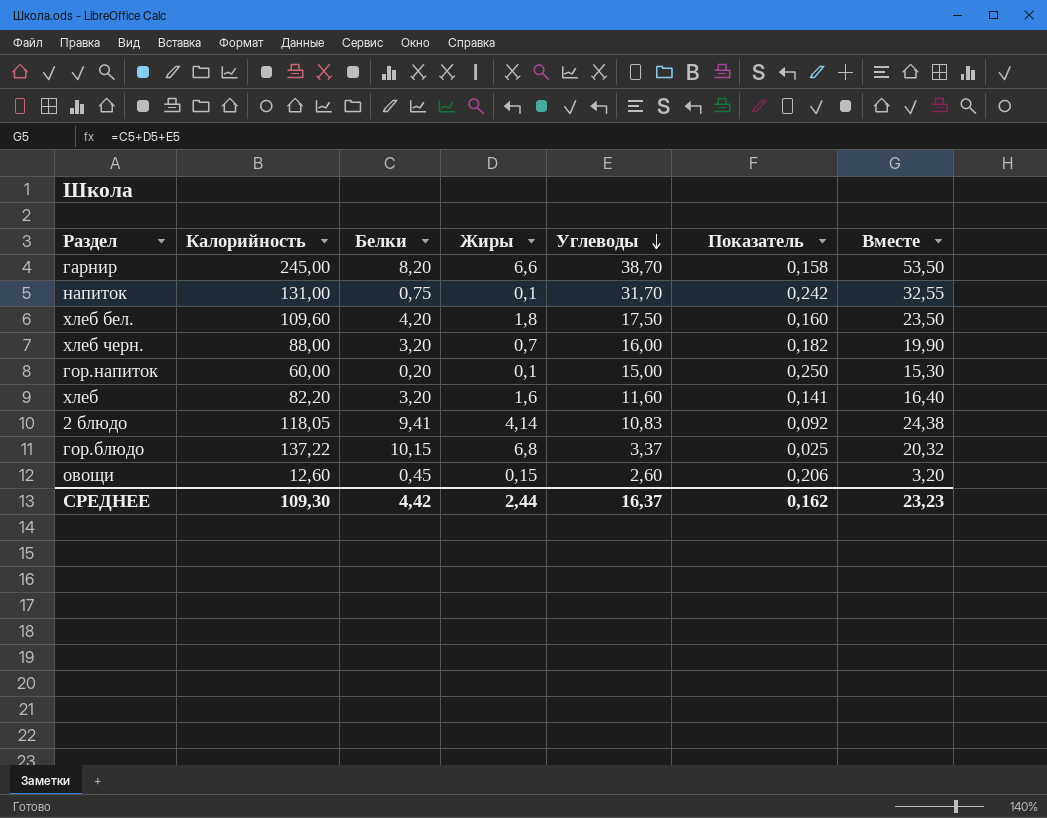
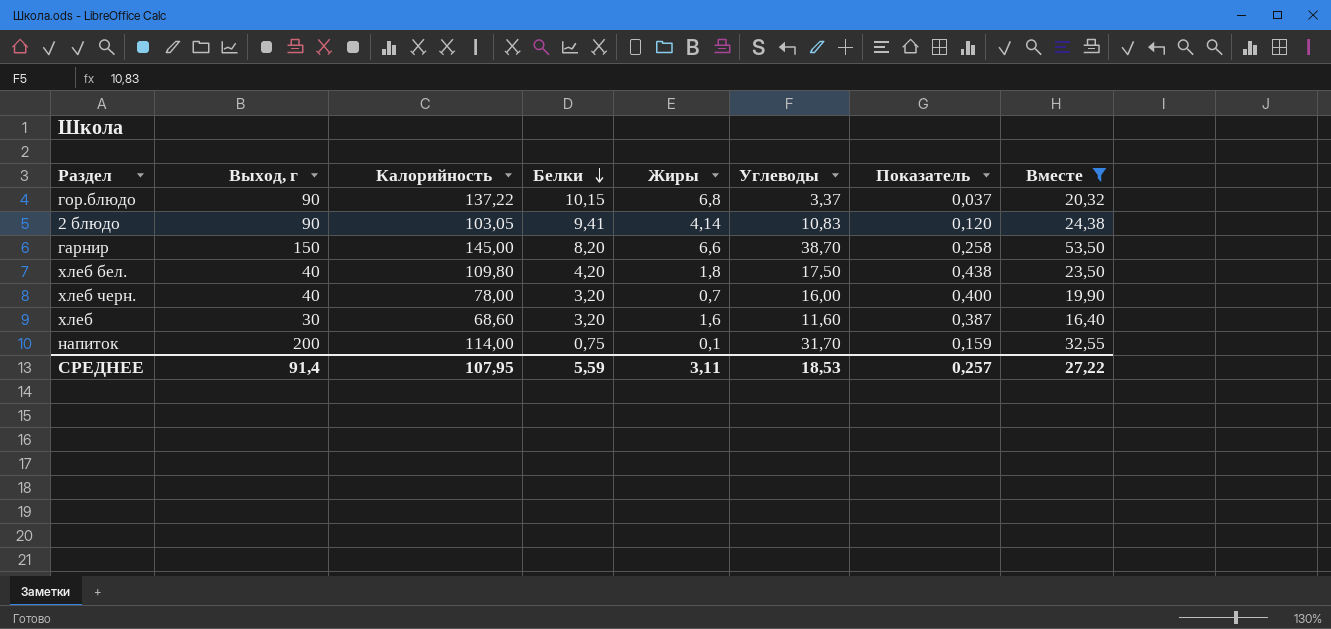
filter: none -> Вместе >= 16,40
row order: Углеводы descending -> Белки descending
column Выход, г | position: none -> 2
column Показатель | formula: [Углеводы] / [Калорийность] -> [Углеводы] / [Выход, г]
2 блюдо | Калорийность: 118,05 -> 103,05
гарнир | Калорийность: 245,00 -> 145,00
хлеб бел. | Калорийность: 109,60 -> 109,80
хлеб черн. | Калорийность: 88,00 -> 78,00
хлеб | Калорийность: 82,20 -> 68,60
напиток | Калорийность: 131,00 -> 114,00
СРЕДНЕЕ | Калорийность: 109,30 -> 107,95
СРЕДНЕЕ | Белки: 4,42 -> 5,59
СРЕДНЕЕ | Жиры: 2,44 -> 3,11
СРЕДНЕЕ | Углеводы: 16,37 -> 18,53
СРЕДНЕЕ | Показатель: 0,162 -> 0,257
СРЕДНЕЕ | Вместе: 23,23 -> 27,22

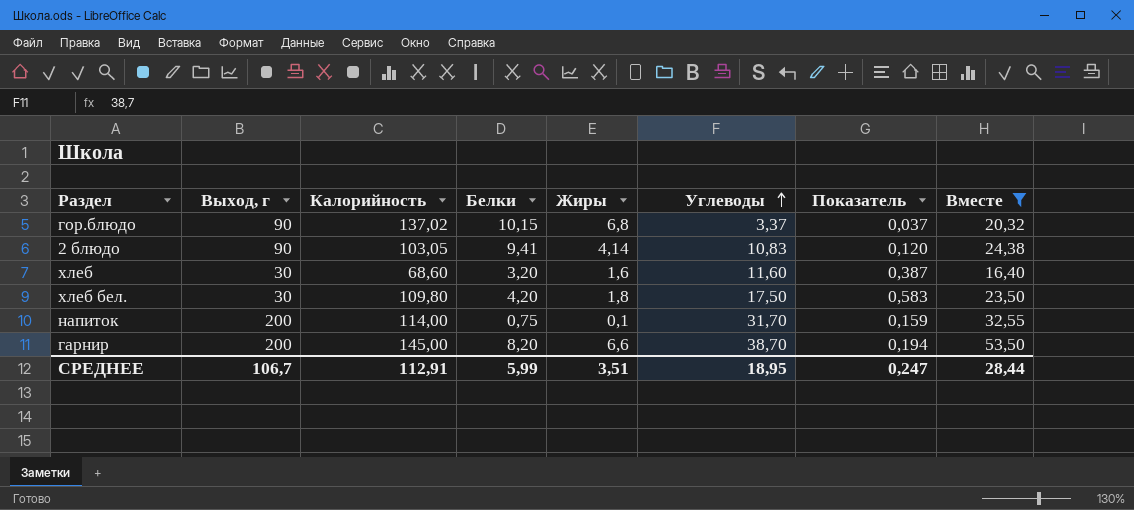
row order: Белки descending -> Углеводы ascending
row хлеб черн.: 40 | 78,00 | 3,20 | 0,7 | 16,00 | 0,400 | 19,90 -> none
гор.блюдо | Калорийность: 137,22 -> 137,02
хлеб бел. | Выход, г: 40 -> 30
хлеб бел. | Показатель: 0,438 -> 0,583
гарнир | Выход, г: 150 -> 200
гарнир | Показатель: 0,258 -> 0,194
СРЕДНЕЕ | Выход, г: 91,4 -> 106,7
СРЕДНЕЕ | Калорийность: 107,95 -> 112,91
СРЕДНЕЕ | Белки: 5,59 -> 5,99
СРЕДНЕЕ | Жиры: 3,11 -> 3,51
СРЕДНЕЕ | Углеводы: 18,53 -> 18,95
СРЕДНЕЕ | Показатель: 0,257 -> 0,247
СРЕДНЕЕ | Вместе: 27,22 -> 28,44

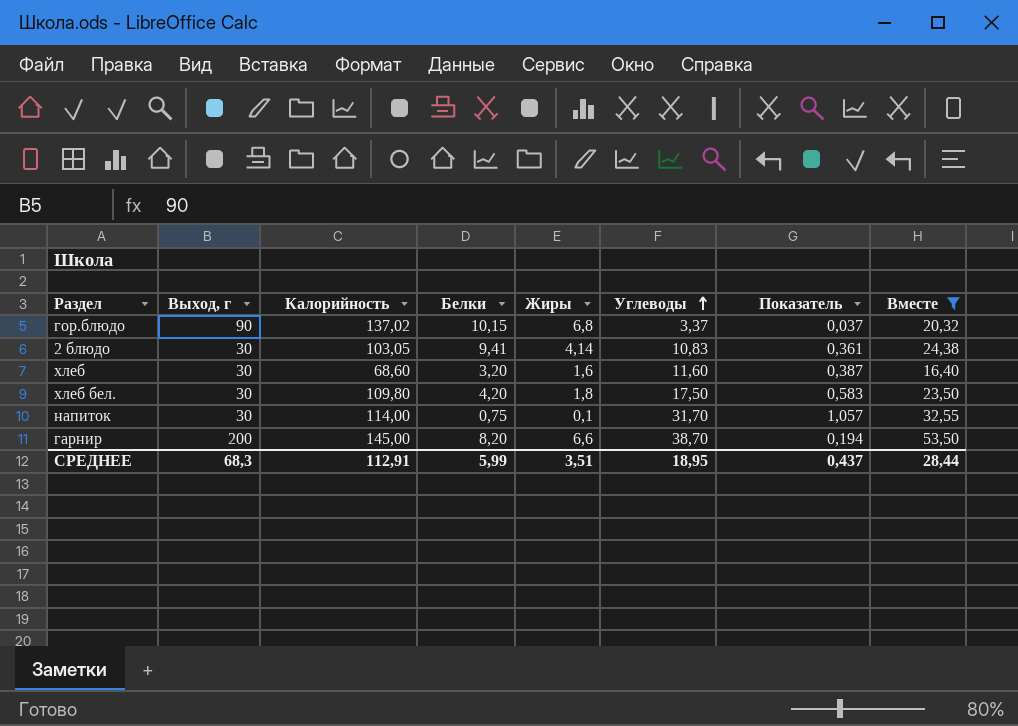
2 блюдо | Выход, г: 90 -> 30
2 блюдо | Показатель: 0,120 -> 0,361
напиток | Выход, г: 200 -> 30
напиток | Показатель: 0,159 -> 1,057
СРЕДНЕЕ | Выход, г: 106,7 -> 68,3
СРЕДНЕЕ | Показатель: 0,247 -> 0,437

